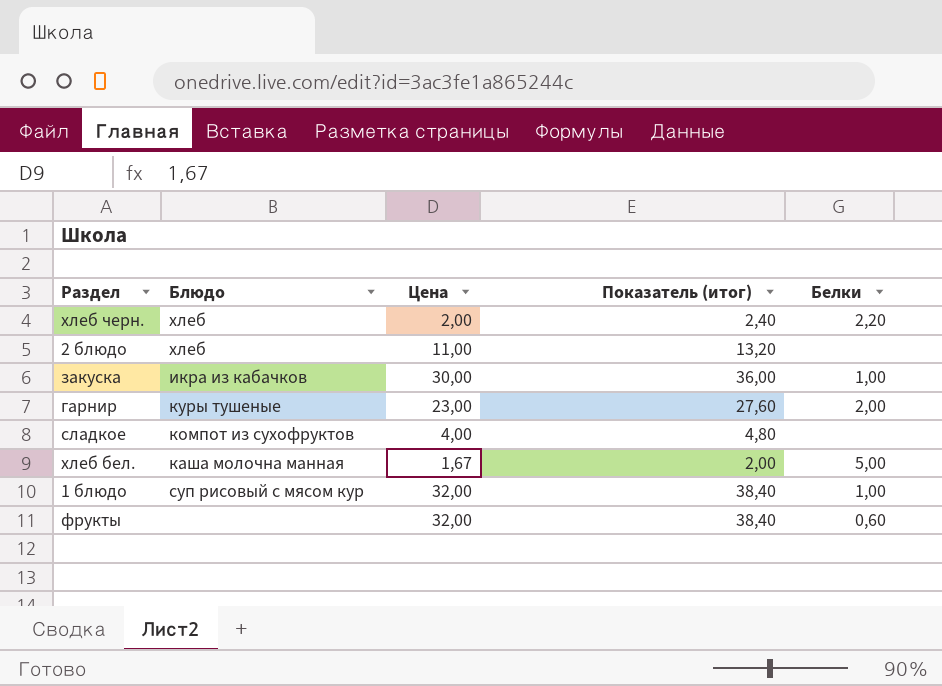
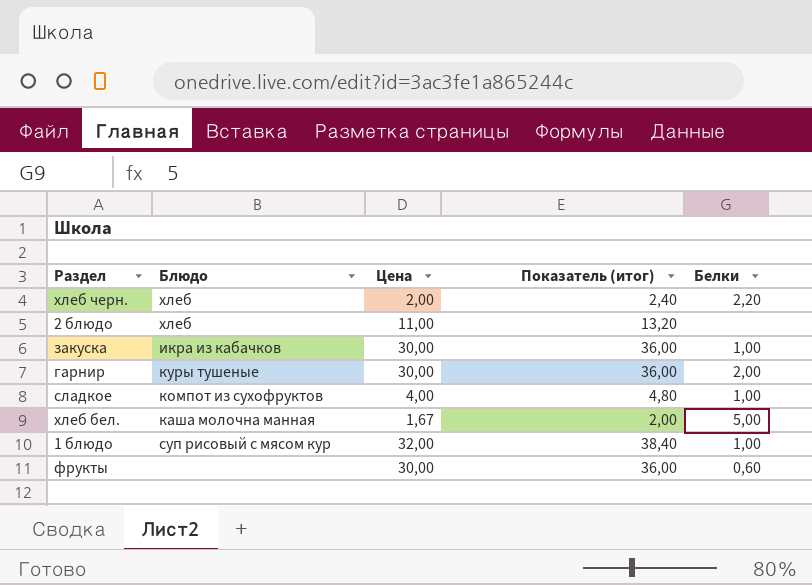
гарнир | Цена: 23,00 -> 30,00
гарнир | Показатель (итог): 27,60 -> 36,00
сладкое | Белки: none -> 1,00
фрукты | Цена: 32,00 -> 30,00
фрукты | Показатель (итог): 38,40 -> 36,00

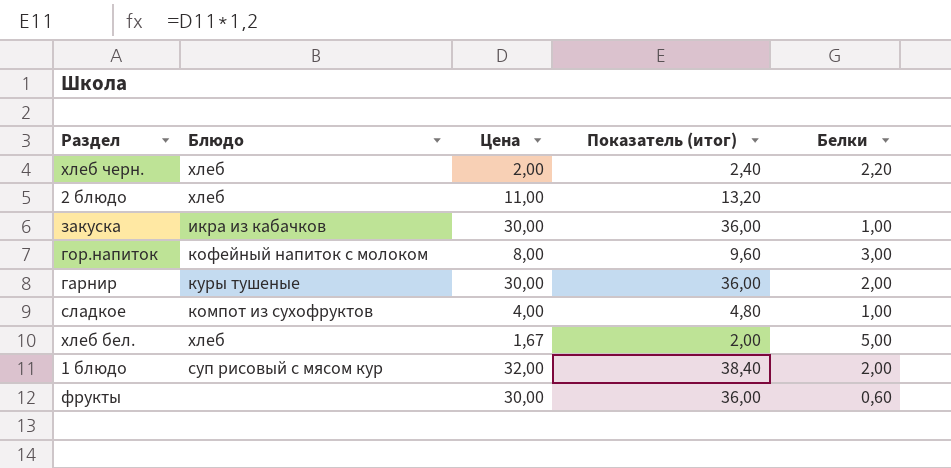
row гор.напиток: none -> кофейный напиток с молоком | 8,00 | 9,60 | 3,00
хлеб бел. | Блюдо: каша молочна манная -> хлеб
1 блюдо | Белки: 1,00 -> 2,00

